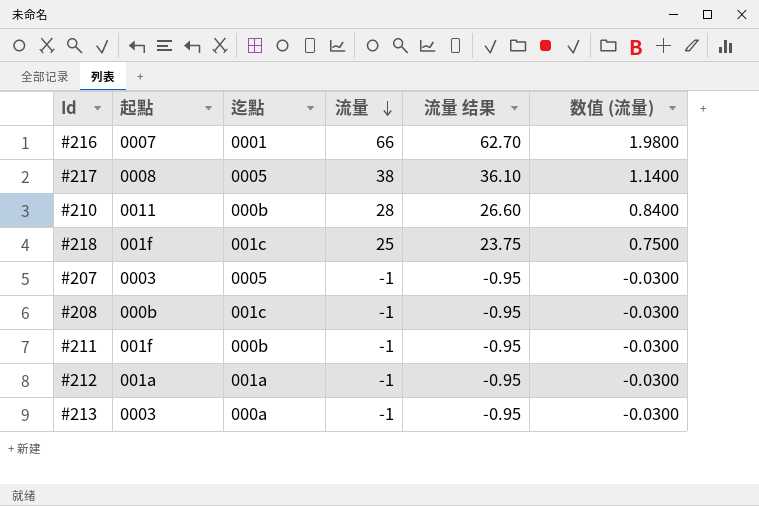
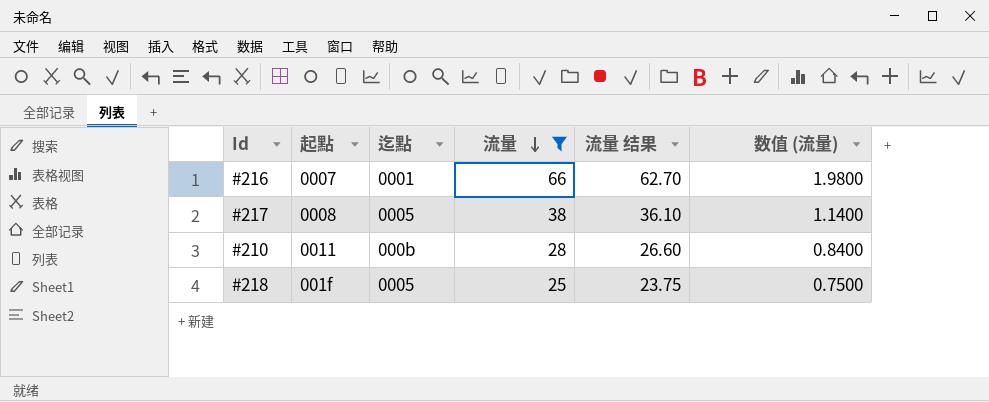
filter: none -> 流量 != -1
#218 | 迄點: 001c -> 0005

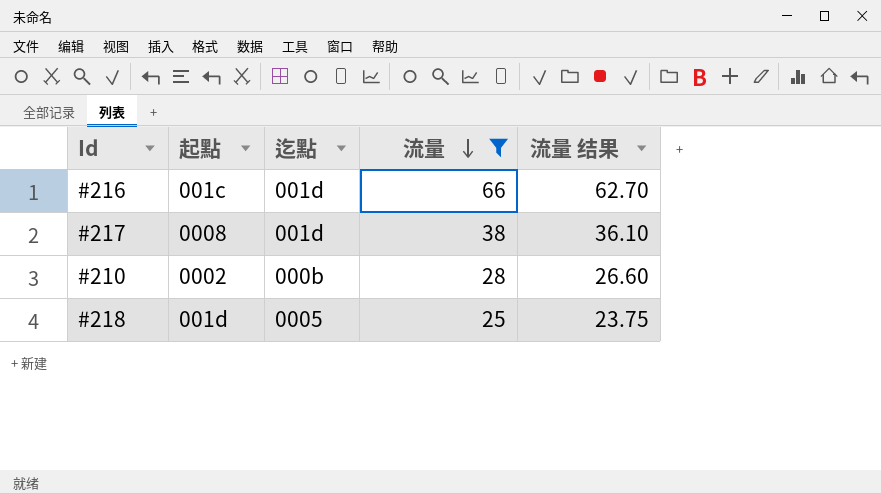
column 数值 (流量) | formula: [流量] * 0.03 -> none
#216 | 起點: 0007 -> 001c
#216 | 迄點: 0001 -> 001d
#217 | 迄點: 0005 -> 001d
#210 | 起點: 0011 -> 0002
#218 | 起點: 001f -> 001d

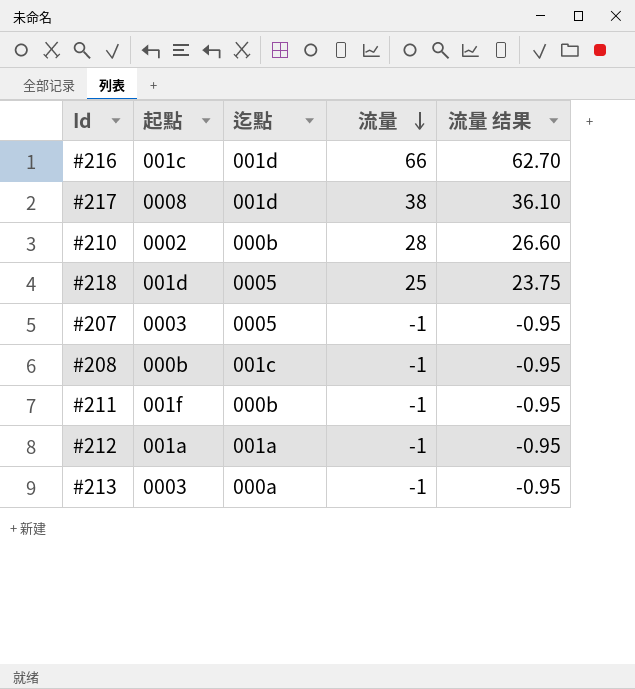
filter: 流量 != -1 -> none

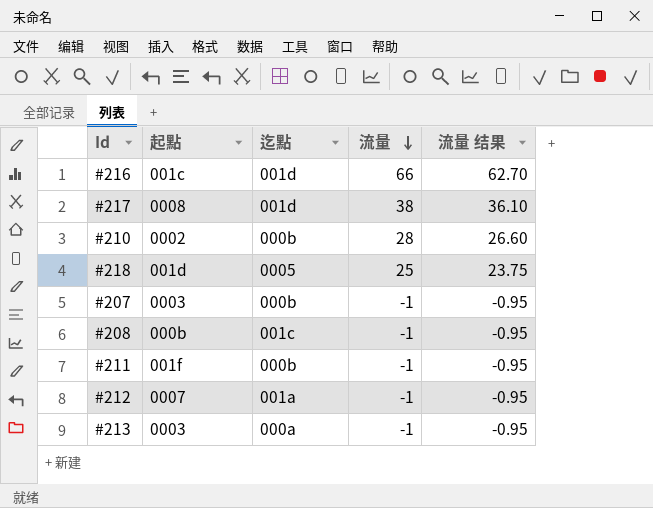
#207 | 迄點: 0005 -> 000b
#212 | 起點: 001a -> 0007

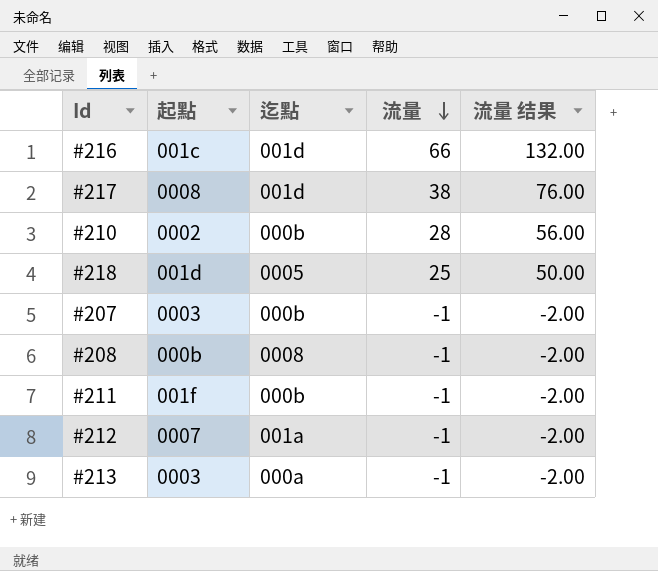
column 流量 结果 | formula: [流量] * 0.95 -> [流量] * 2
#208 | 迄點: 001c -> 0008

